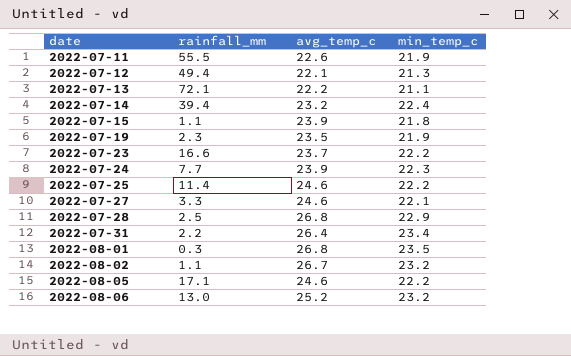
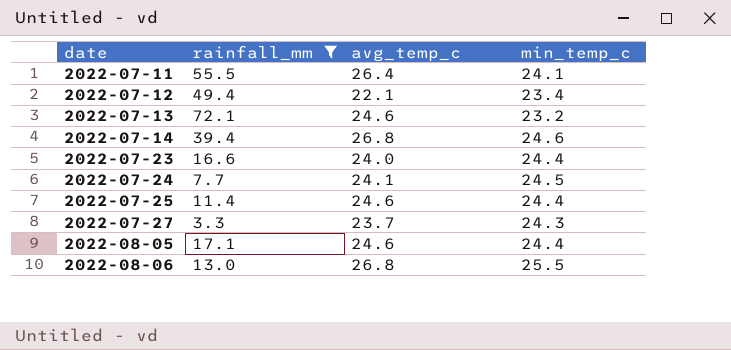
filter: none -> rainfall_mm >= 3.3
2022-07-11 | avg_temp_c: 22.6 -> 26.4
2022-07-11 | min_temp_c: 21.9 -> 24.1
2022-07-12 | min_temp_c: 21.3 -> 23.4
2022-07-13 | avg_temp_c: 22.2 -> 24.6
2022-07-13 | min_temp_c: 21.1 -> 23.2
2022-07-14 | avg_temp_c: 23.2 -> 26.8
2022-07-14 | min_temp_c: 22.4 -> 24.6
2022-07-23 | avg_temp_c: 23.7 -> 24.0
2022-07-23 | min_temp_c: 22.2 -> 24.4
2022-07-24 | avg_temp_c: 23.9 -> 24.1
2022-07-24 | min_temp_c: 22.3 -> 24.5
2022-07-25 | min_temp_c: 22.2 -> 24.4
2022-07-27 | avg_temp_c: 24.6 -> 23.7
2022-07-27 | min_temp_c: 22.1 -> 24.3
2022-08-05 | min_temp_c: 22.2 -> 24.4
2022-08-06 | avg_temp_c: 25.2 -> 26.8
2022-08-06 | min_temp_c: 23.2 -> 25.5

